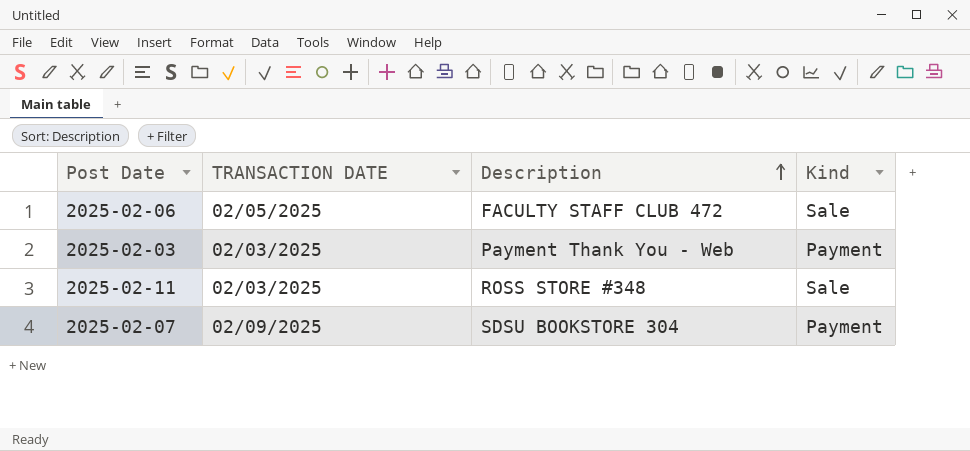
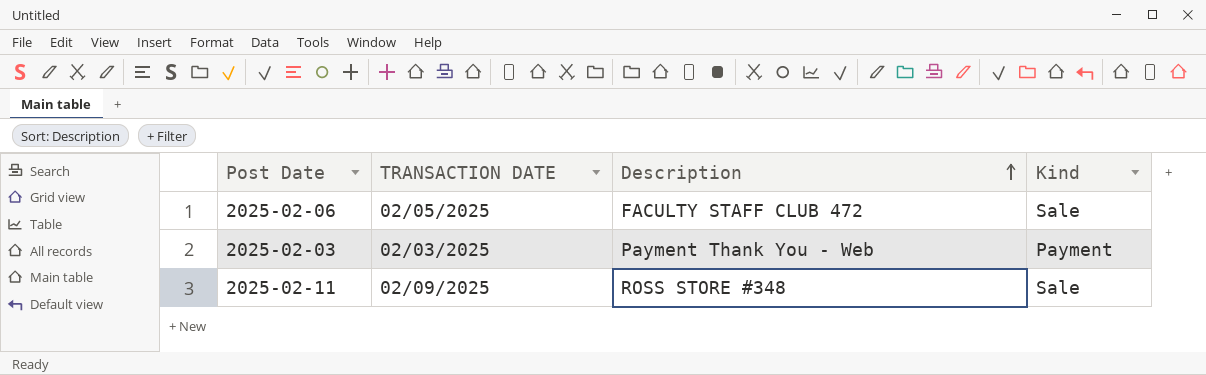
row 2025-02-07: 02/09/2025 | SDSU BOOKSTORE 304 | Payment -> none
2025-02-11 | TRANSACTION DATE: 02/03/2025 -> 02/09/2025

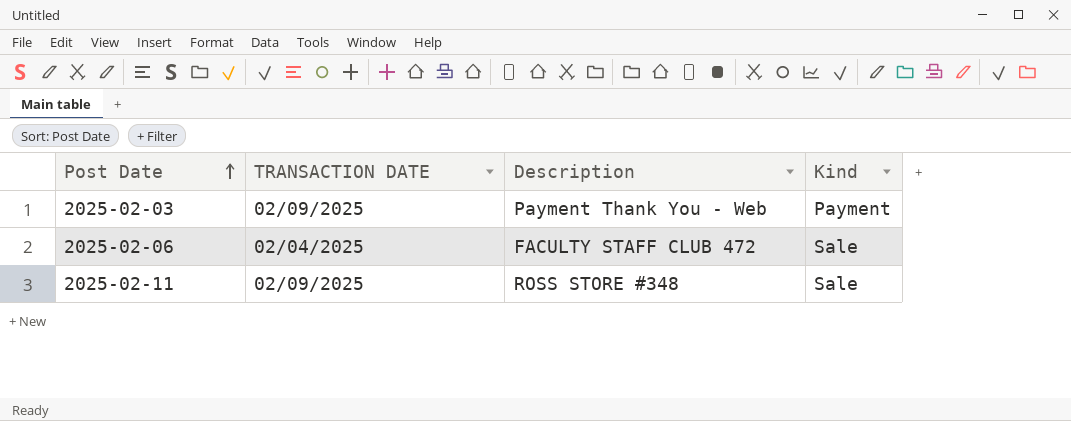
row order: Description ascending -> Post Date ascending
2025-02-03 | TRANSACTION DATE: 02/03/2025 -> 02/09/2025
2025-02-06 | TRANSACTION DATE: 02/05/2025 -> 02/04/2025

